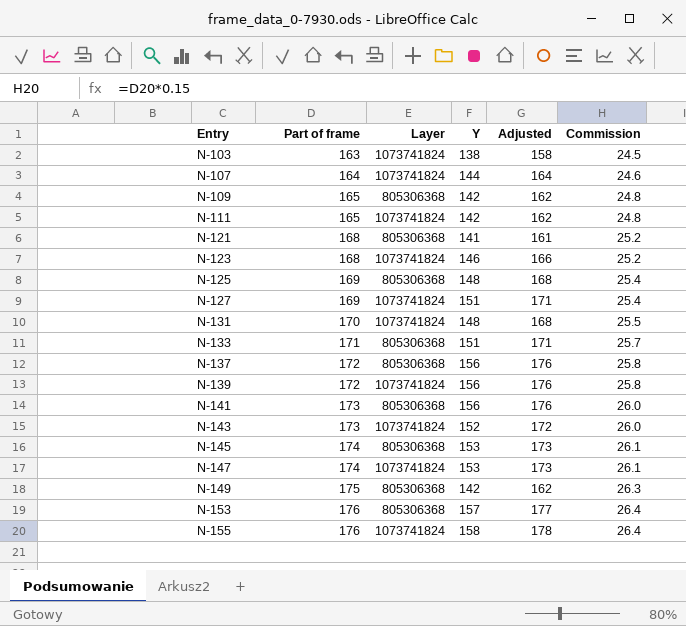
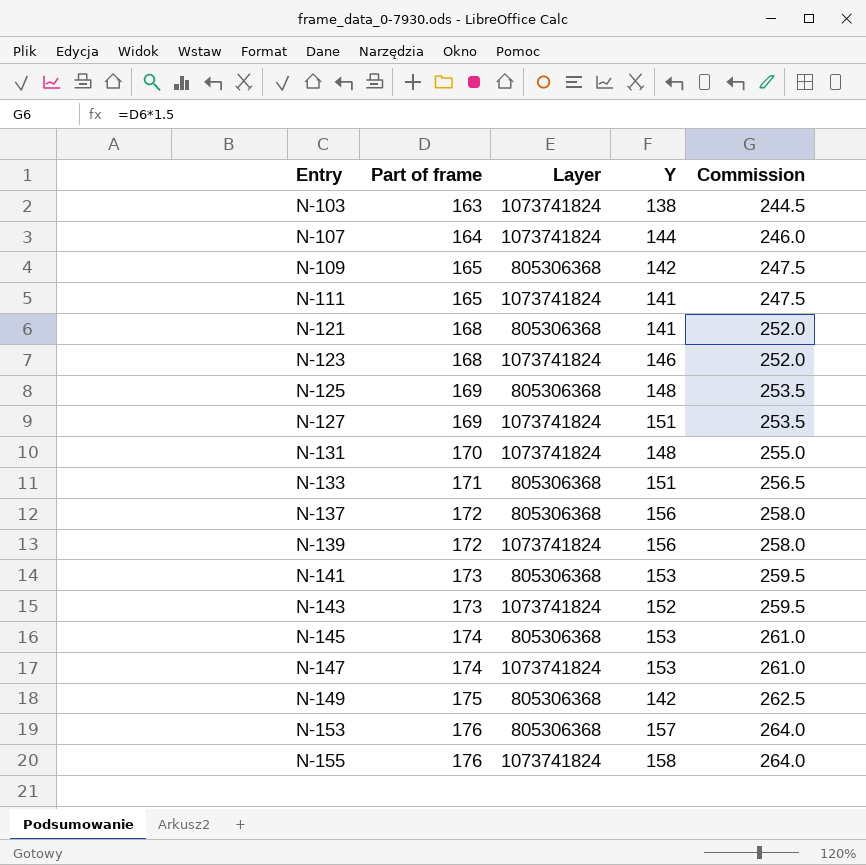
column Adjusted | formula: [Y] + 20 -> none
column Commission | formula: [Part of frame] * 0.15 -> [Part of frame] * 1.5
N-111 | Y: 142 -> 141
N-141 | Y: 156 -> 153

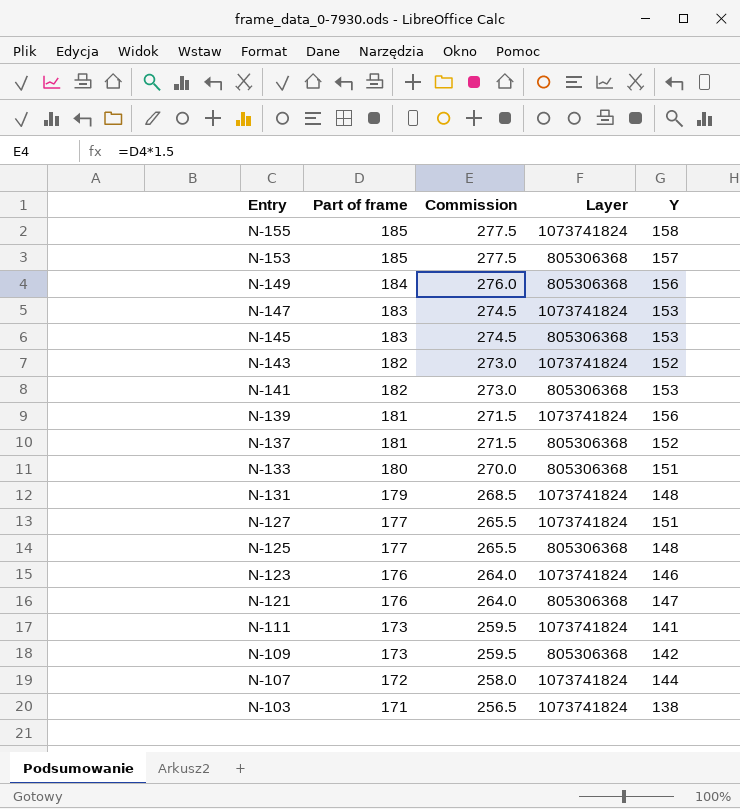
row order: Entry ascending -> Entry descending
column Commission | position: 5 -> 3
N-155 | Part of frame: 176 -> 185
N-155 | Commission: 264.0 -> 277.5
N-153 | Part of frame: 176 -> 185
N-153 | Commission: 264.0 -> 277.5
N-149 | Part of frame: 175 -> 184
N-149 | Commission: 262.5 -> 276.0
N-149 | Y: 142 -> 156
N-147 | Part of frame: 174 -> 183
N-147 | Commission: 261.0 -> 274.5
N-145 | Part of frame: 174 -> 183
N-145 | Commission: 261.0 -> 274.5
N-143 | Part of frame: 173 -> 182
N-143 | Commission: 259.5 -> 273.0
N-141 | Part of frame: 173 -> 182
N-141 | Commission: 259.5 -> 273.0
N-139 | Part of frame: 172 -> 181
N-139 | Commission: 258.0 -> 271.5
N-137 | Part of frame: 172 -> 181
N-137 | Commission: 258.0 -> 271.5
N-137 | Y: 156 -> 152
N-133 | Part of frame: 171 -> 180
N-133 | Commission: 256.5 -> 270.0
N-131 | Part of frame: 170 -> 179
N-131 | Commission: 255.0 -> 268.5
N-127 | Part of frame: 169 -> 177
N-127 | Commission: 253.5 -> 265.5
N-125 | Part of frame: 169 -> 177
N-125 | Commission: 253.5 -> 265.5
N-123 | Part of frame: 168 -> 176
N-123 | Commission: 252.0 -> 264.0
N-121 | Part of frame: 168 -> 176
N-121 | Commission: 252.0 -> 264.0
N-121 | Y: 141 -> 147
N-111 | Part of frame: 165 -> 173
N-111 | Commission: 247.5 -> 259.5
N-109 | Part of frame: 165 -> 173
N-109 | Commission: 247.5 -> 259.5
N-107 | Part of frame: 164 -> 172
N-107 | Commission: 246.0 -> 258.0
N-103 | Part of frame: 163 -> 171
N-103 | Commission: 244.5 -> 256.5

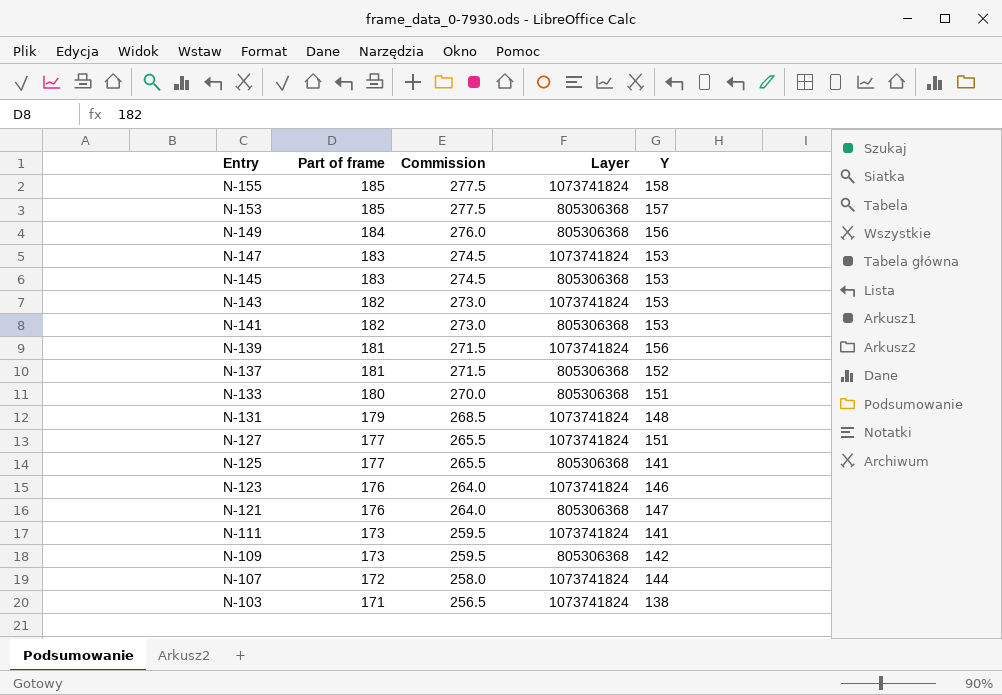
N-143 | Y: 152 -> 153
N-125 | Y: 148 -> 141

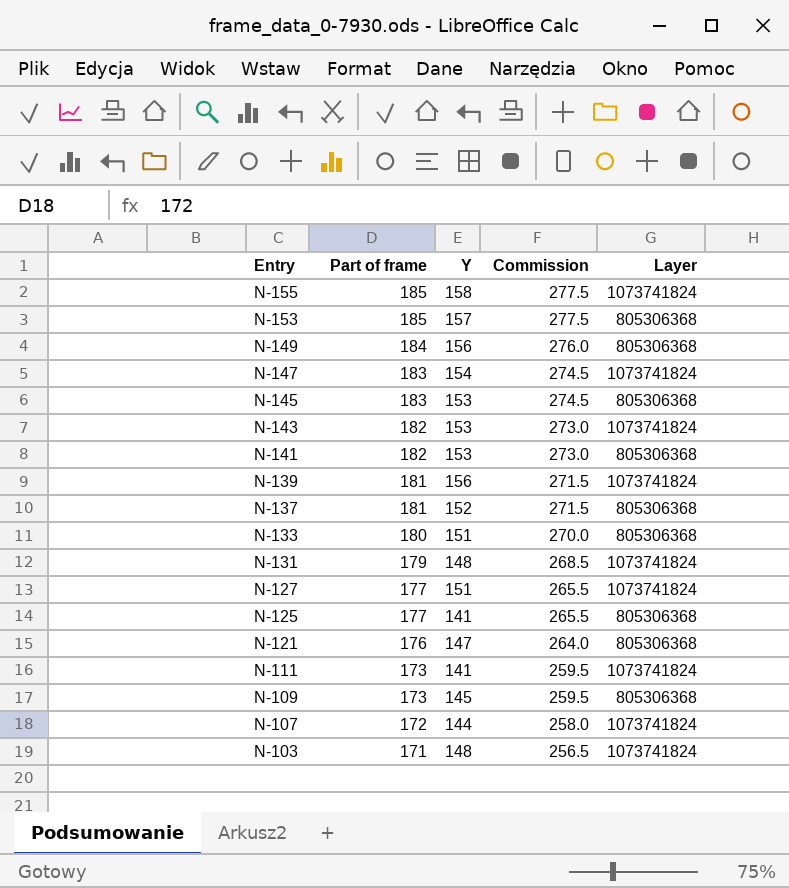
column Y | position: 5 -> 3
row N-123: 176 | 264.0 | 1073741824 | 146 -> none
N-147 | Y: 153 -> 154
N-109 | Y: 142 -> 145
N-103 | Y: 138 -> 148

